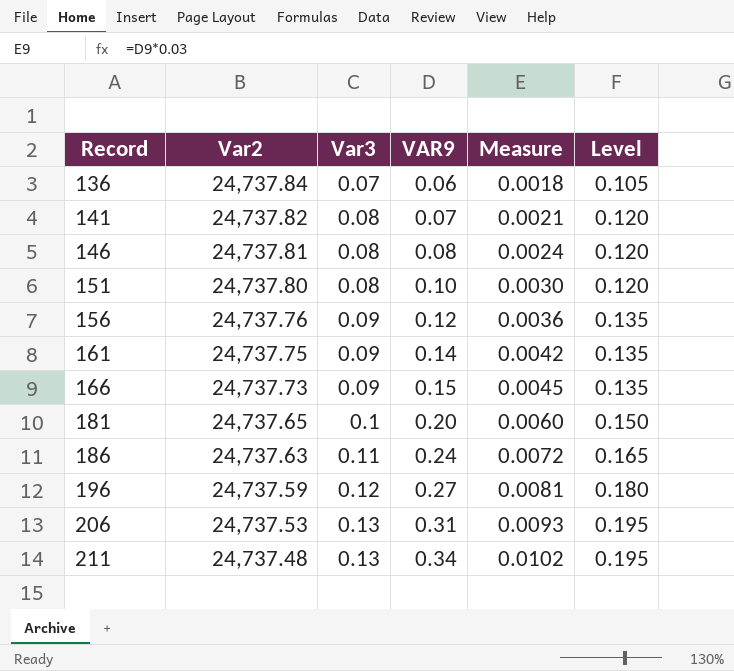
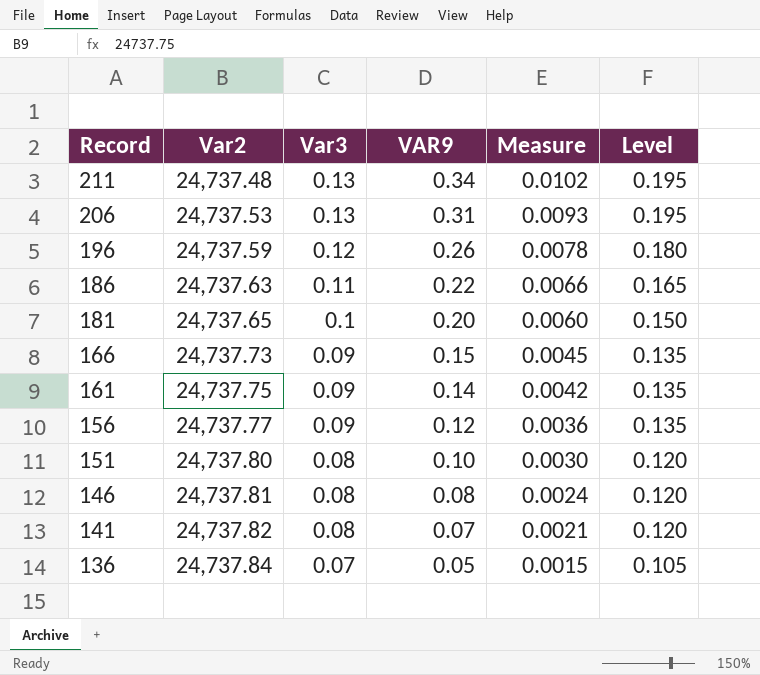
row order: Record ascending -> Record descending
196 | VAR9: 0.27 -> 0.26
196 | Measure: 0.0081 -> 0.0078
186 | VAR9: 0.24 -> 0.22
186 | Measure: 0.0072 -> 0.0066
156 | Var2: 24,737.76 -> 24,737.77
136 | VAR9: 0.06 -> 0.05
136 | Measure: 0.0018 -> 0.0015

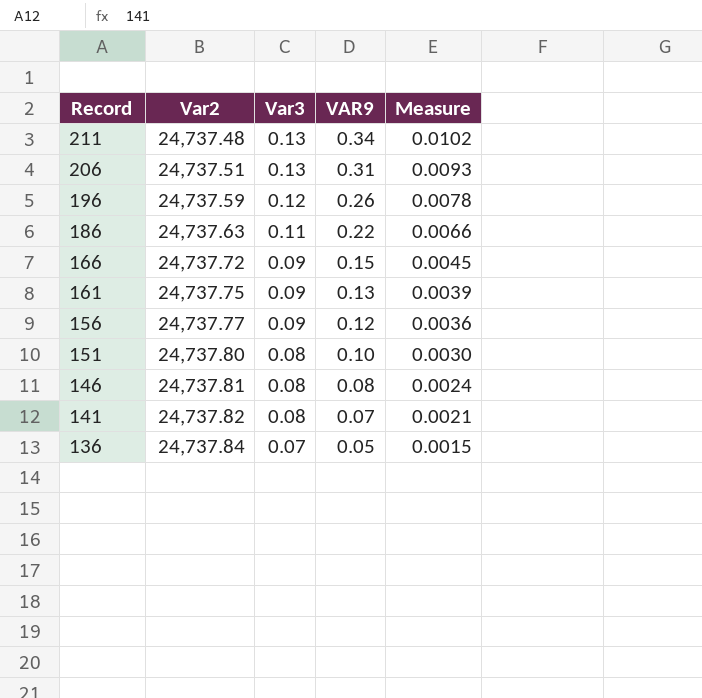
column Level | formula: [Var3] * 1.5 -> none
row 181: 24,737.65 | 0.1 | 0.20 | 0.0060 | 0.150 -> none
206 | Var2: 24,737.53 -> 24,737.51
166 | Var2: 24,737.73 -> 24,737.72
161 | VAR9: 0.14 -> 0.13
161 | Measure: 0.0042 -> 0.0039

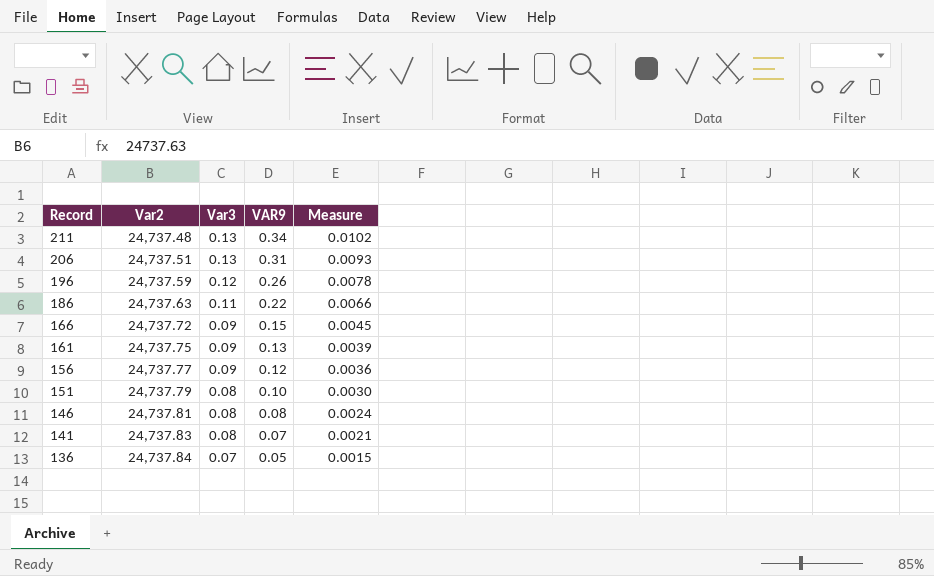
151 | Var2: 24,737.80 -> 24,737.79
141 | Var2: 24,737.82 -> 24,737.83

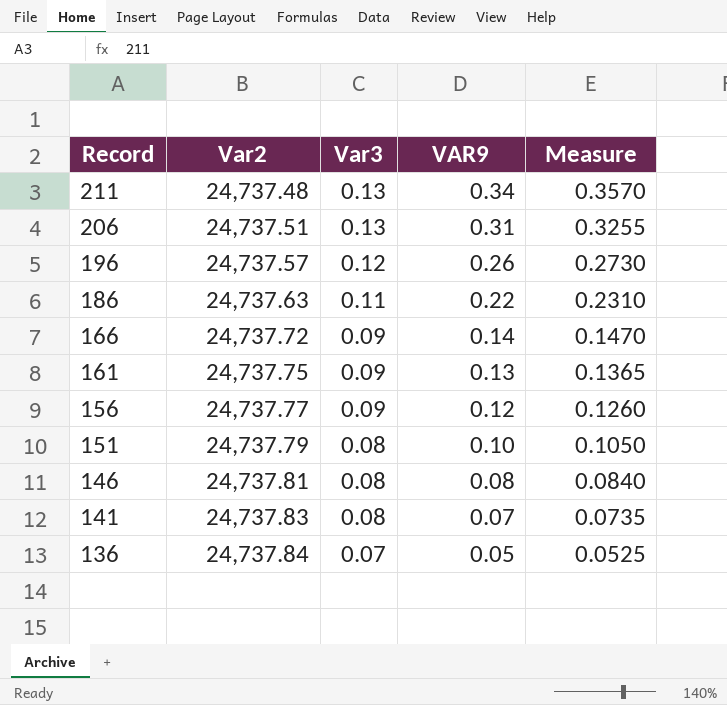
column Measure | formula: [VAR9] * 0.03 -> [VAR9] * 1.05
196 | Var2: 24,737.59 -> 24,737.57
166 | VAR9: 0.15 -> 0.14

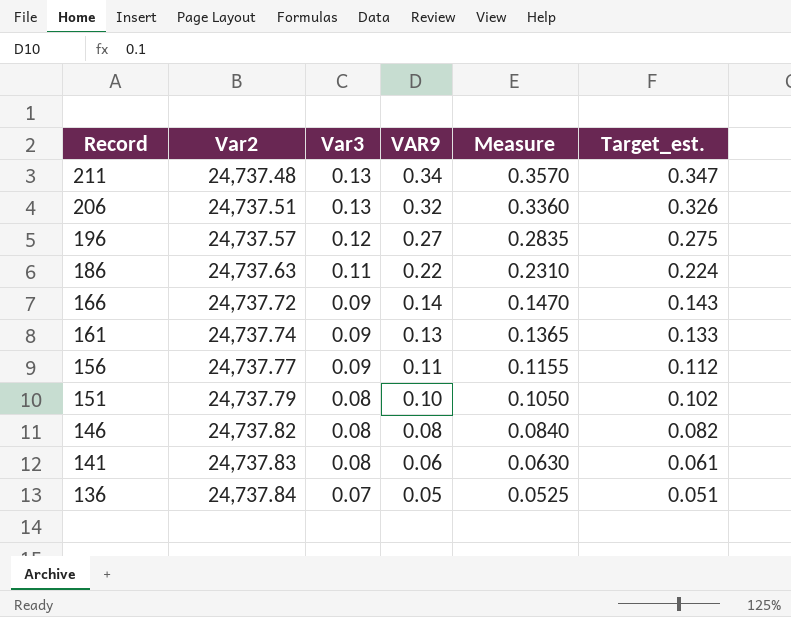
column Target_est. | formula: none -> [VAR9] * 1.02
206 | VAR9: 0.31 -> 0.32
206 | Measure: 0.3255 -> 0.3360
196 | VAR9: 0.26 -> 0.27
196 | Measure: 0.2730 -> 0.2835
161 | Var2: 24,737.75 -> 24,737.74
156 | VAR9: 0.12 -> 0.11
156 | Measure: 0.1260 -> 0.1155
146 | Var2: 24,737.81 -> 24,737.82
141 | VAR9: 0.07 -> 0.06
141 | Measure: 0.0735 -> 0.0630

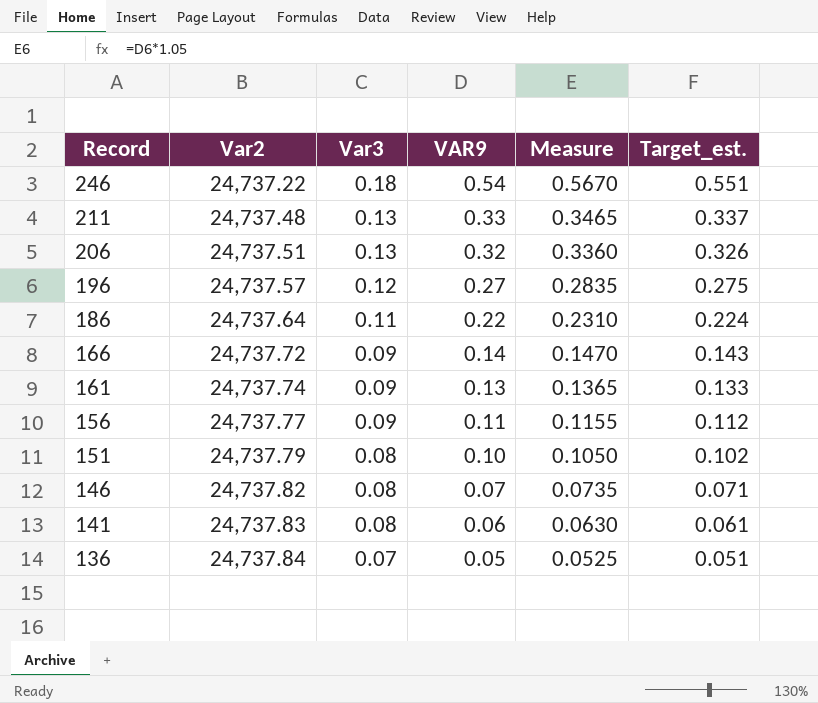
row 246: none -> 24,737.22 | 0.18 | 0.54 | 0.5670 | 0.551
211 | VAR9: 0.34 -> 0.33
211 | Measure: 0.3570 -> 0.3465
211 | Target_est.: 0.347 -> 0.337
186 | Var2: 24,737.63 -> 24,737.64
146 | VAR9: 0.08 -> 0.07
146 | Measure: 0.0840 -> 0.0735
146 | Target_est.: 0.082 -> 0.071

